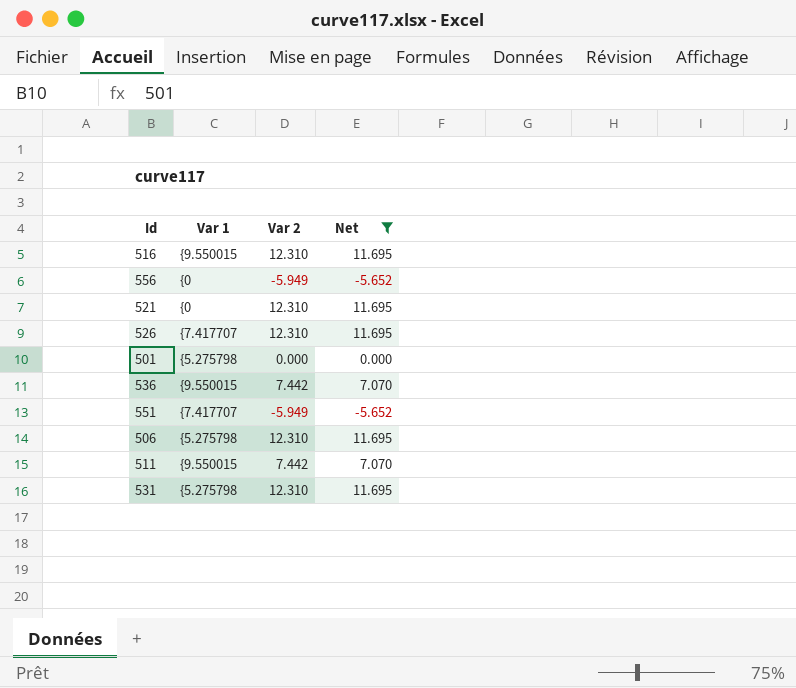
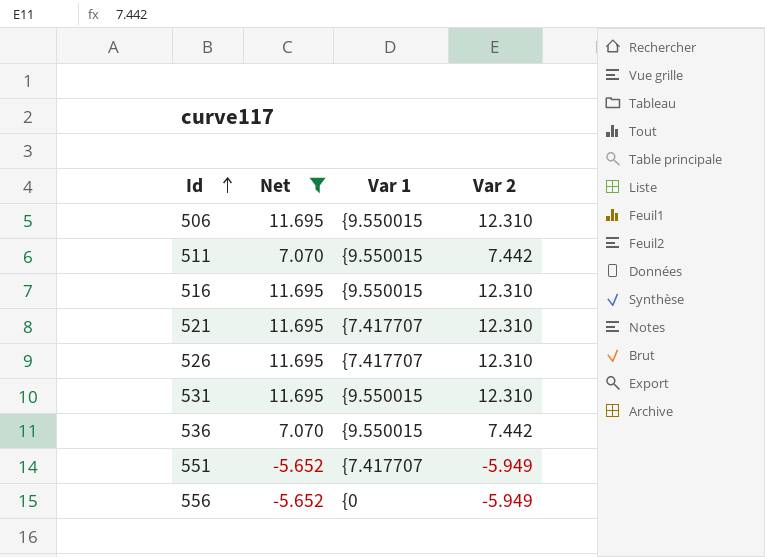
row order: none -> Id ascending
column Net | position: 4 -> 2
row 501: {5.275798 | 0.000 | 0.000 -> none
506 | Var 1: {5.275798 -> {9.550015
521 | Var 1: {0 -> {7.417707
531 | Var 1: {5.275798 -> {9.550015

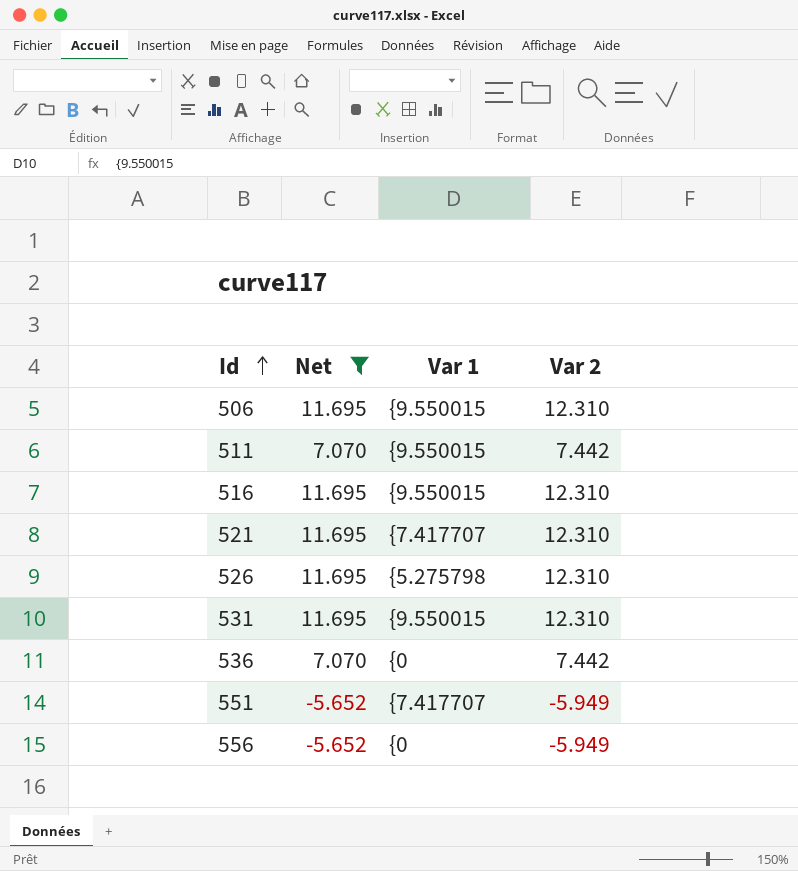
526 | Var 1: {7.417707 -> {5.275798
536 | Var 1: {9.550015 -> {0

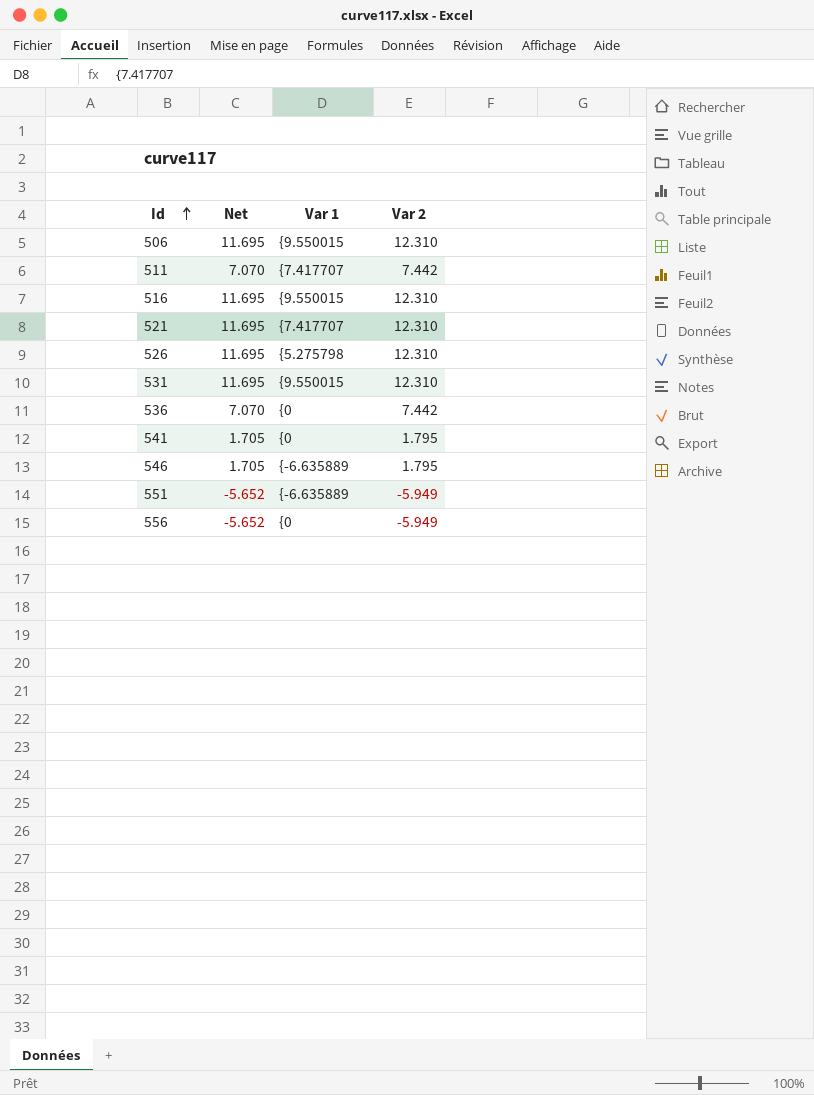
filter: Net != 1.705 -> none
511 | Var 1: {9.550015 -> {7.417707
551 | Var 1: {7.417707 -> {-6.635889

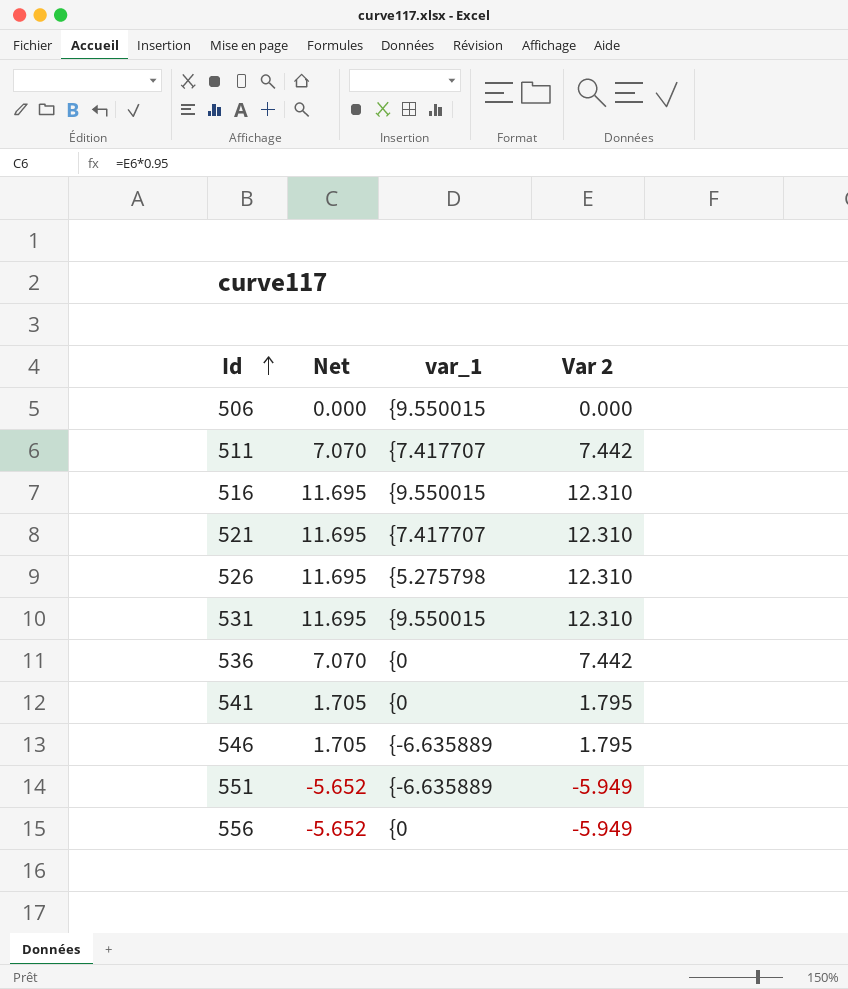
column name: Var 1 -> var_1
506 | Net: 11.695 -> 0.000
506 | Var 2: 12.310 -> 0.000

